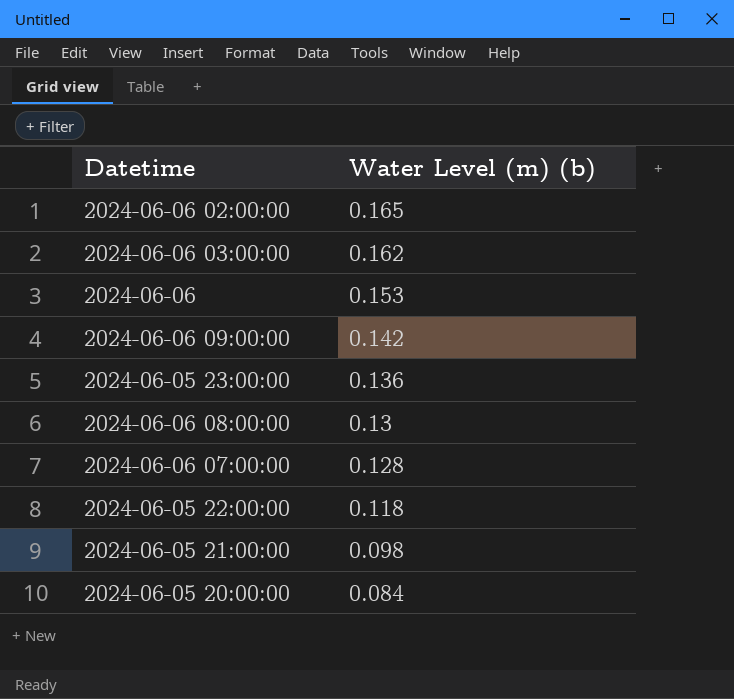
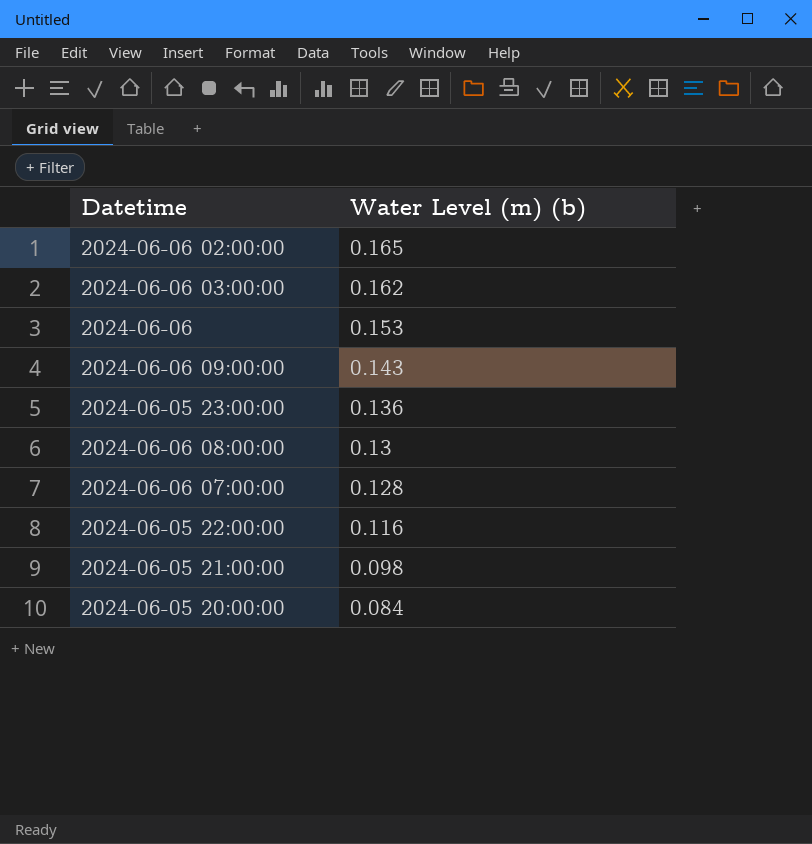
2024-06-06 09:00:00 | Water Level (m) (b): 0.142 -> 0.143
2024-06-05 22:00:00 | Water Level (m) (b): 0.118 -> 0.116

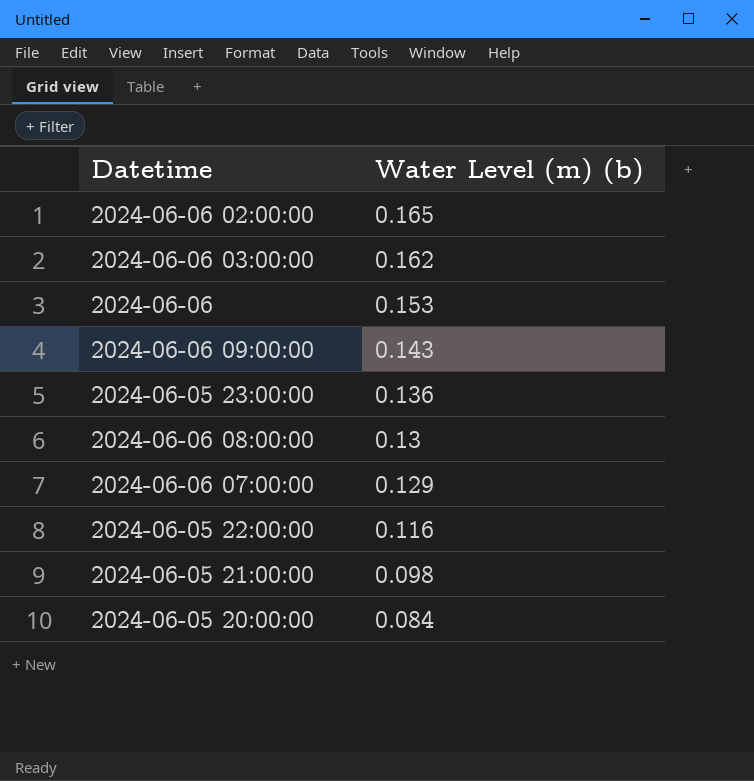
2024-06-06 07:00:00 | Water Level (m) (b): 0.128 -> 0.129

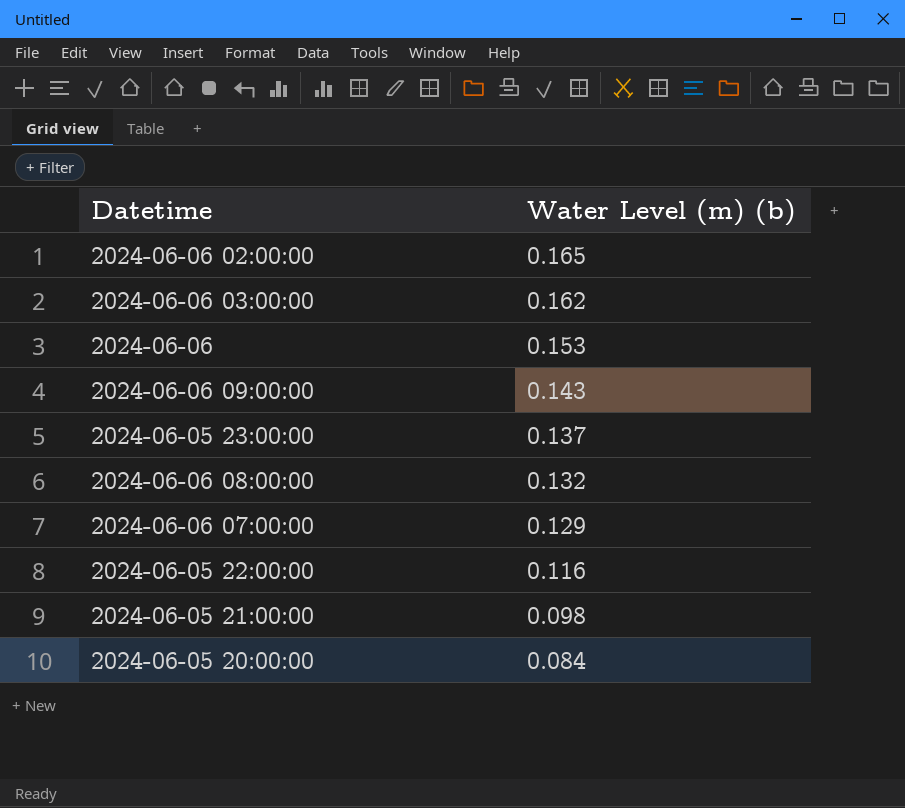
2024-06-05 23:00:00 | Water Level (m) (b): 0.136 -> 0.137
2024-06-06 08:00:00 | Water Level (m) (b): 0.13 -> 0.132

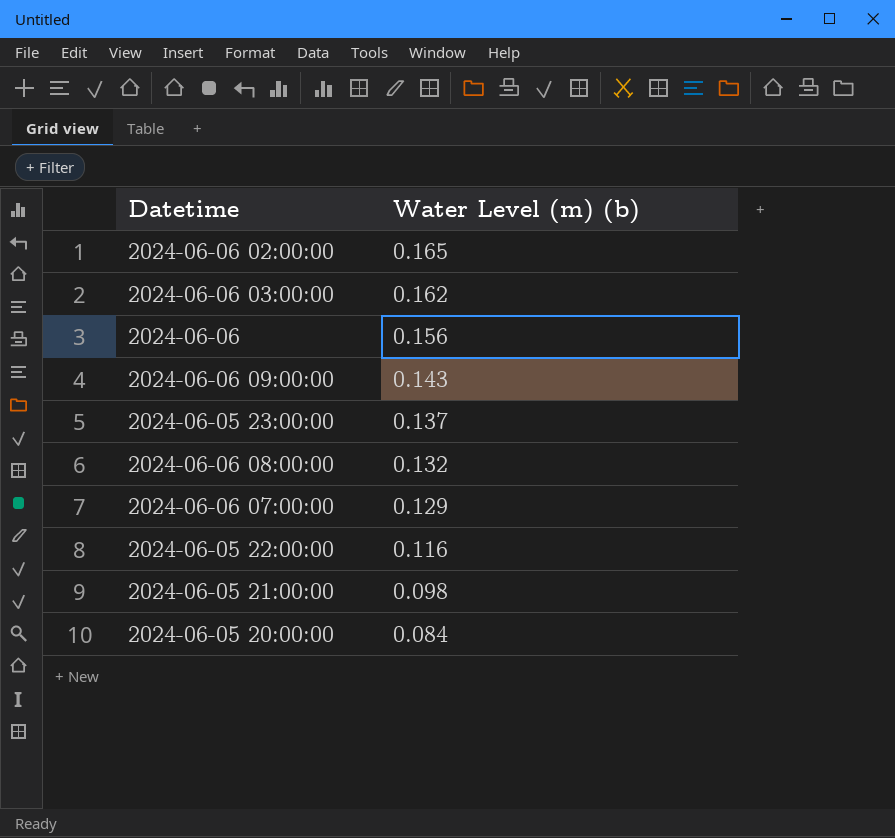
2024-06-06 | Water Level (m) (b): 0.153 -> 0.156

